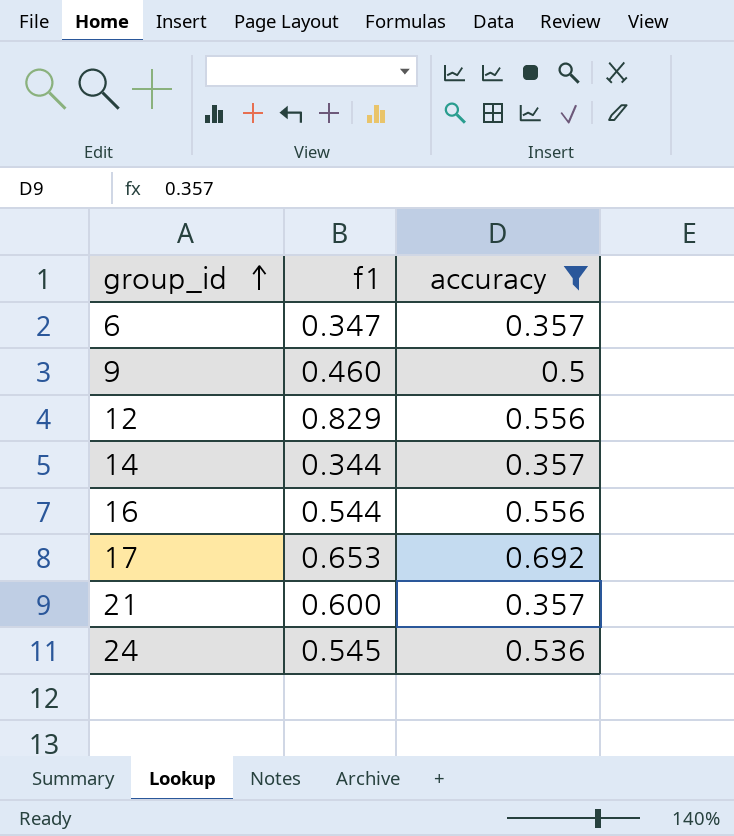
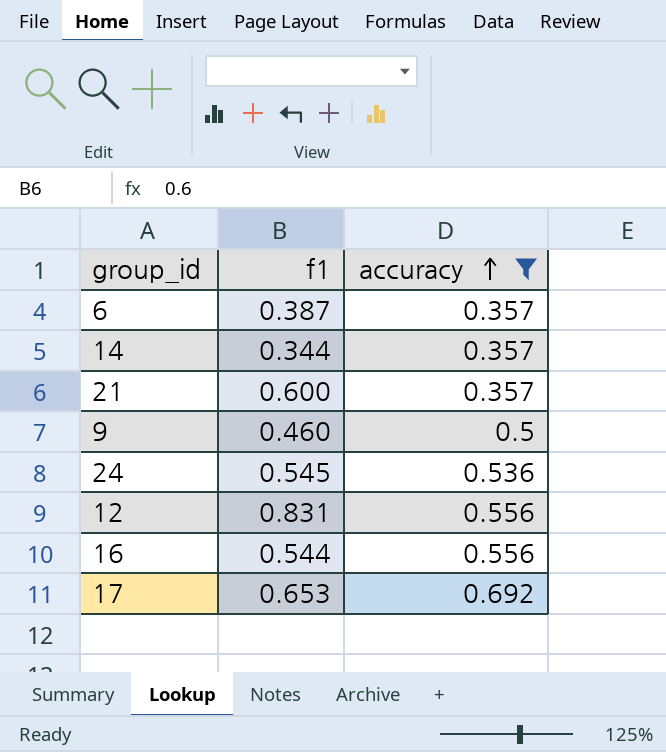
row order: group_id ascending -> accuracy ascending
6 | f1: 0.347 -> 0.387
12 | f1: 0.829 -> 0.831

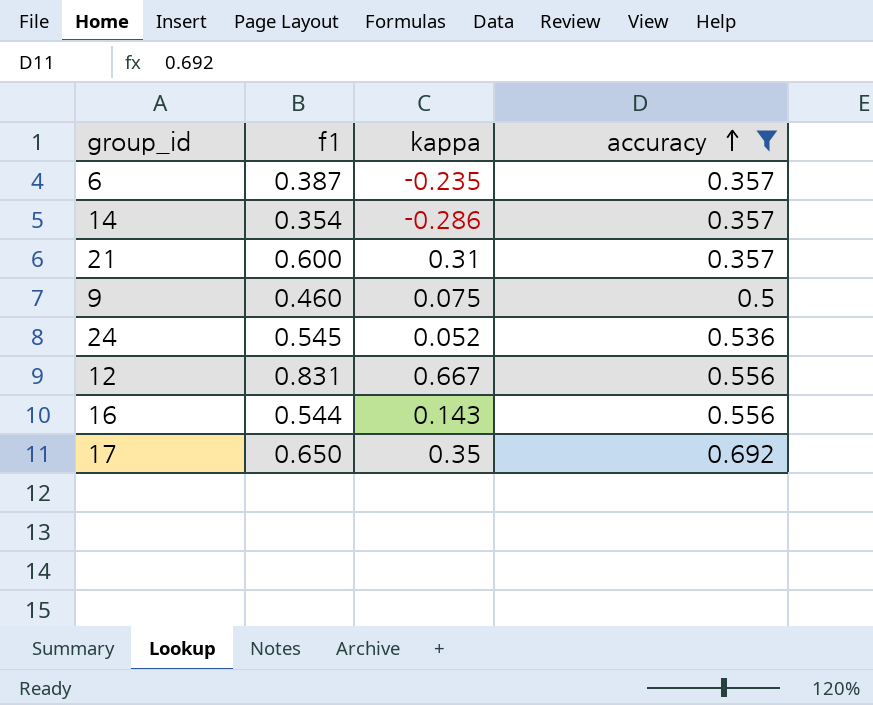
column kappa | position: none -> 3
14 | f1: 0.344 -> 0.354
17 | f1: 0.653 -> 0.650

